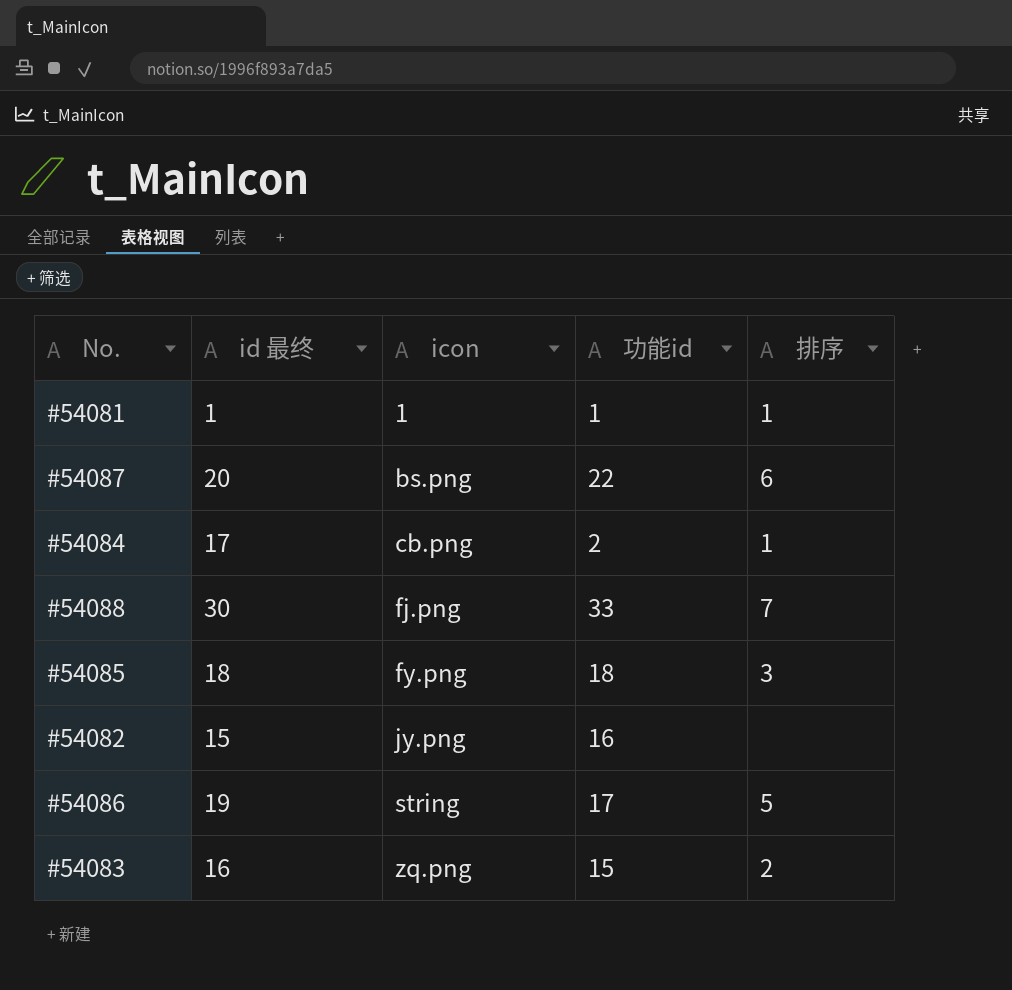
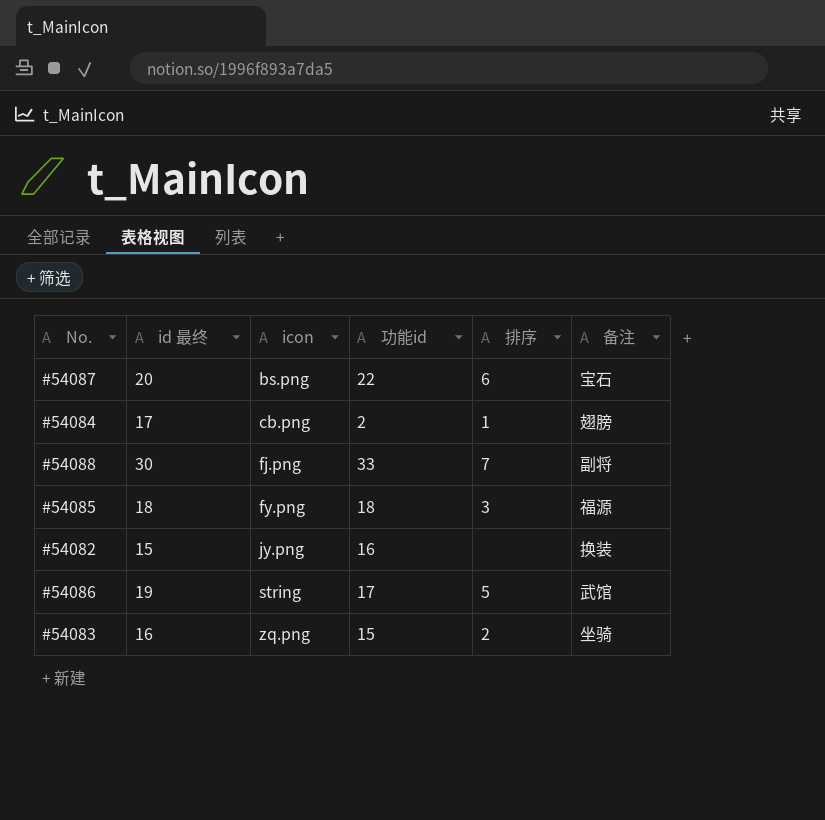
column 备注 | position: none -> 6
row #54081: 1 | 1 | 1 | 1 -> none

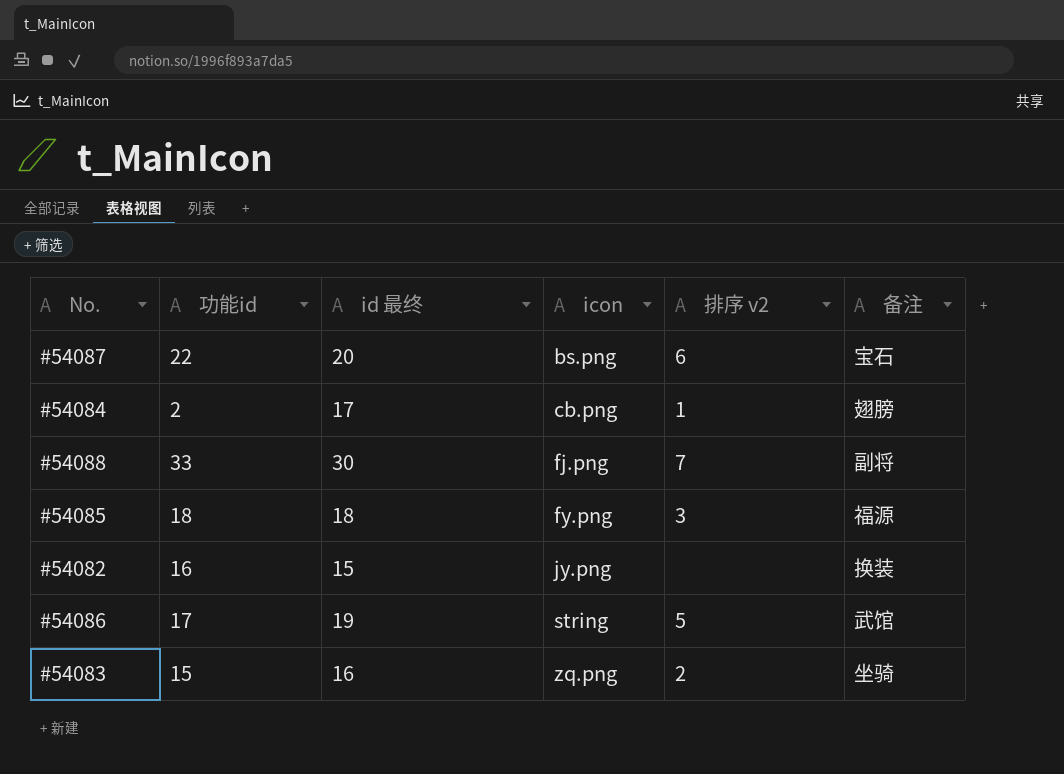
column 功能id | position: 4 -> 2
column name: 排序 -> 排序 v2

